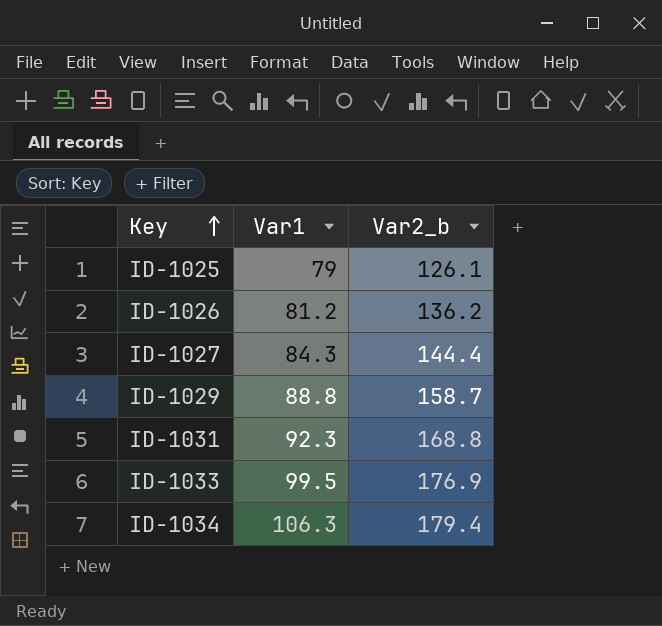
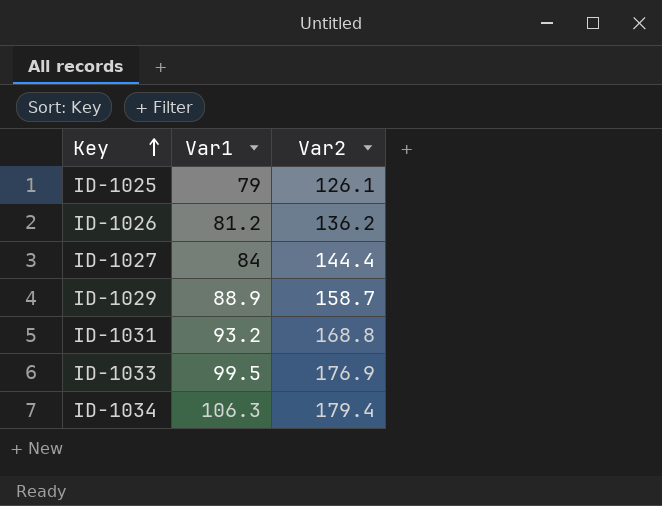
column name: Var2_b -> Var2
ID-1027 | Var1: 84.3 -> 84
ID-1029 | Var1: 88.8 -> 88.9
ID-1031 | Var1: 92.3 -> 93.2

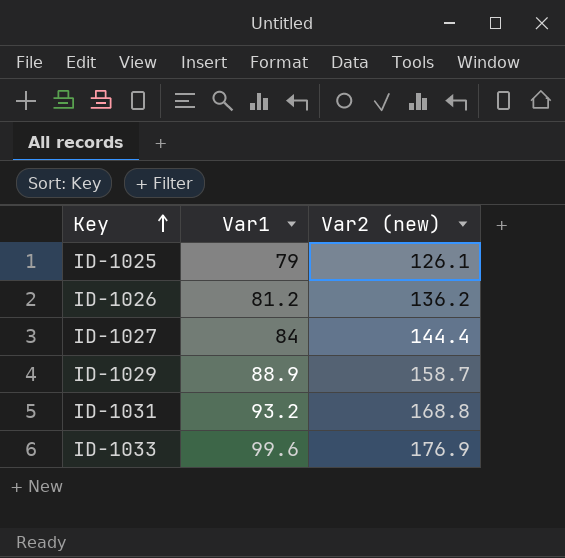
column name: Var2 -> Var2 (new)
row ID-1034: 106.3 | 179.4 -> none
ID-1033 | Var1: 99.5 -> 99.6

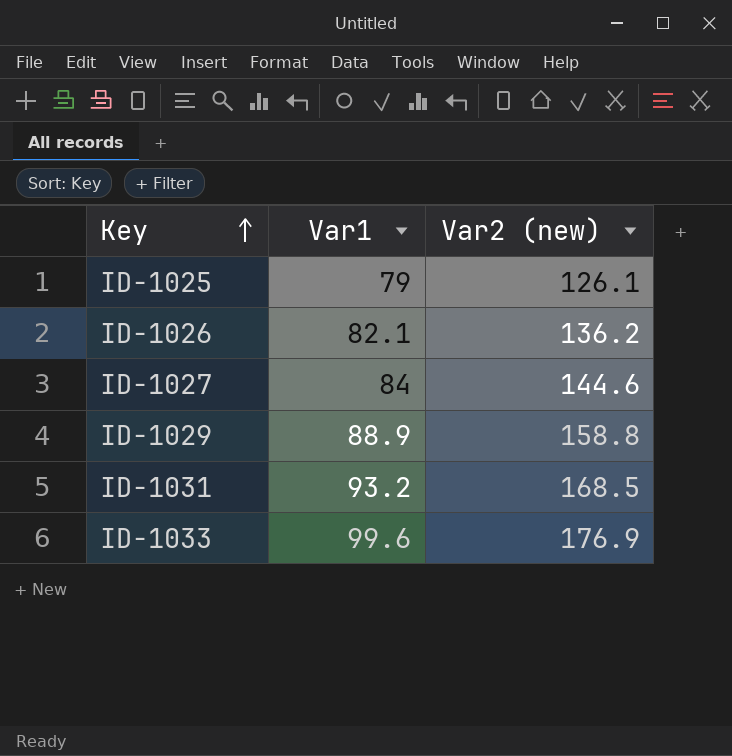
ID-1026 | Var1: 81.2 -> 82.1
ID-1027 | Var2 (new): 144.4 -> 144.6
ID-1029 | Var2 (new): 158.7 -> 158.8
ID-1031 | Var2 (new): 168.8 -> 168.5

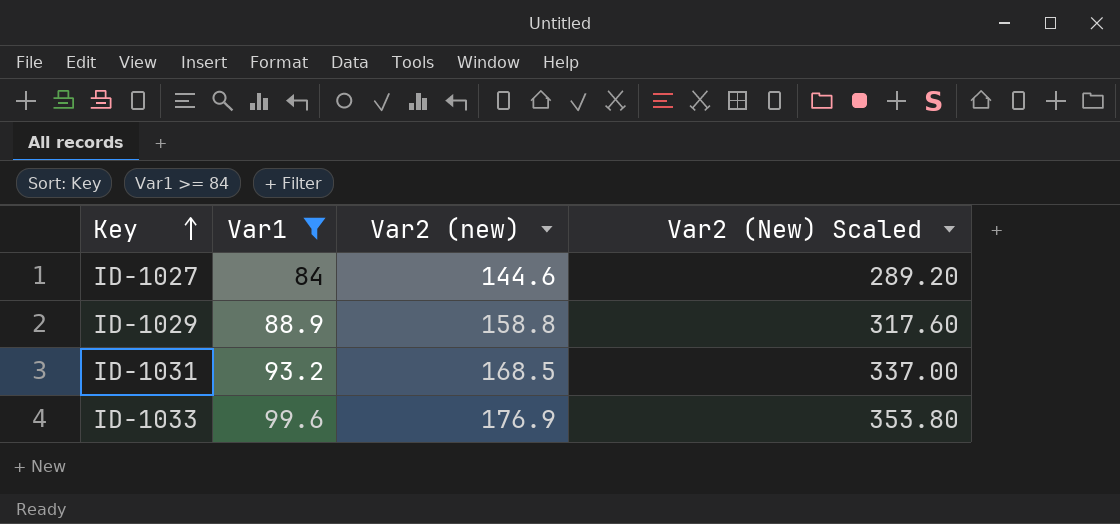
filter: none -> Var1 >= 84
column Var2 (New) Scaled | formula: none -> [Var2 (new)] * 2

